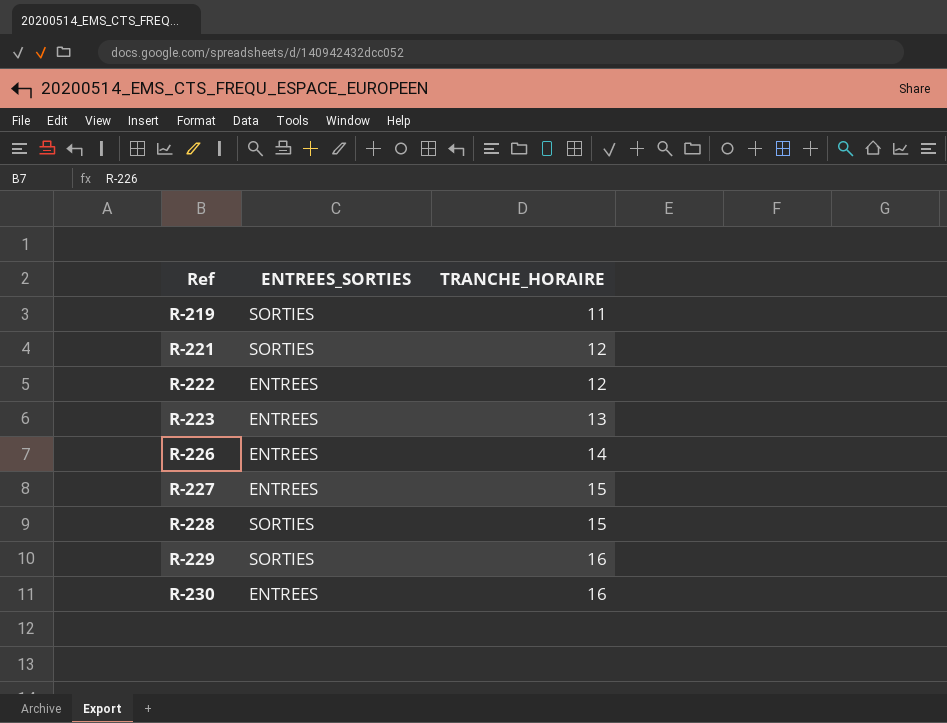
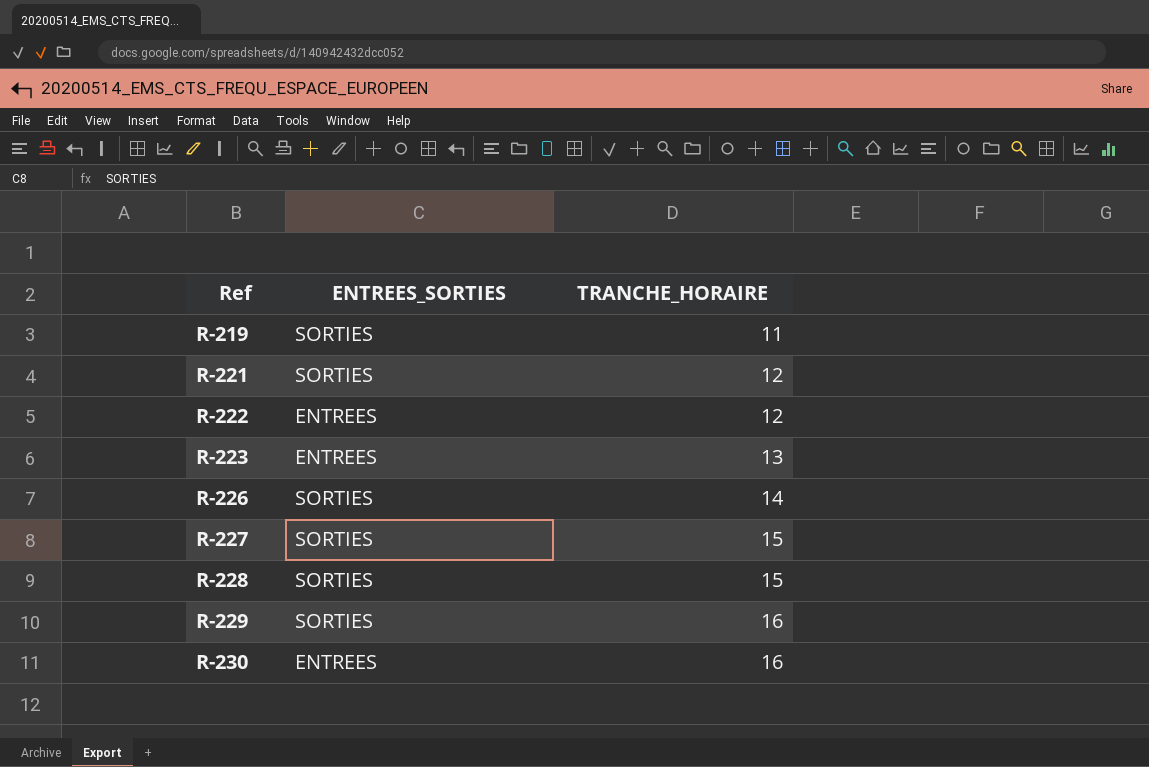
R-226 | ENTREES_SORTIES: ENTREES -> SORTIES
R-227 | ENTREES_SORTIES: ENTREES -> SORTIES

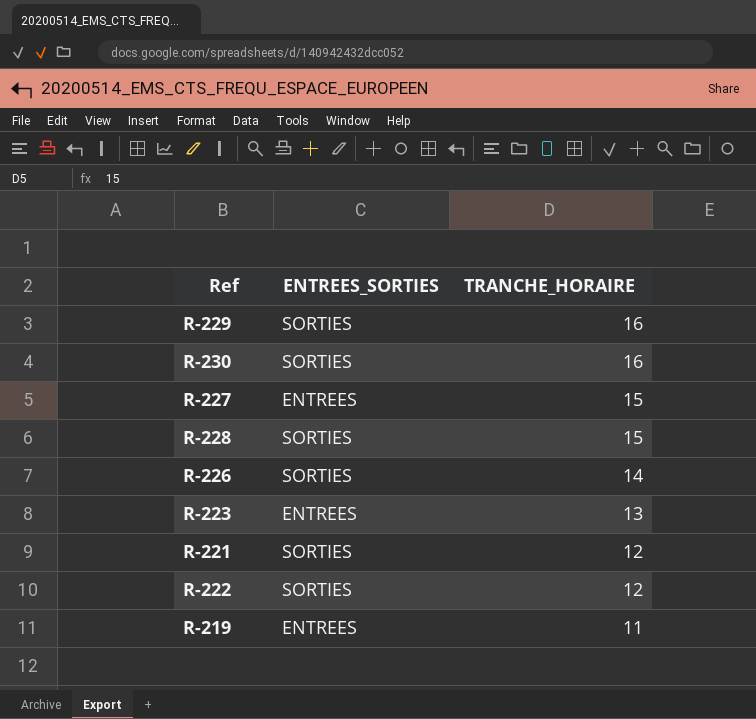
row order: Ref ascending -> TRANCHE_HORAIRE descending
R-230 | ENTREES_SORTIES: ENTREES -> SORTIES
R-227 | ENTREES_SORTIES: SORTIES -> ENTREES
R-222 | ENTREES_SORTIES: ENTREES -> SORTIES
R-219 | ENTREES_SORTIES: SORTIES -> ENTREES

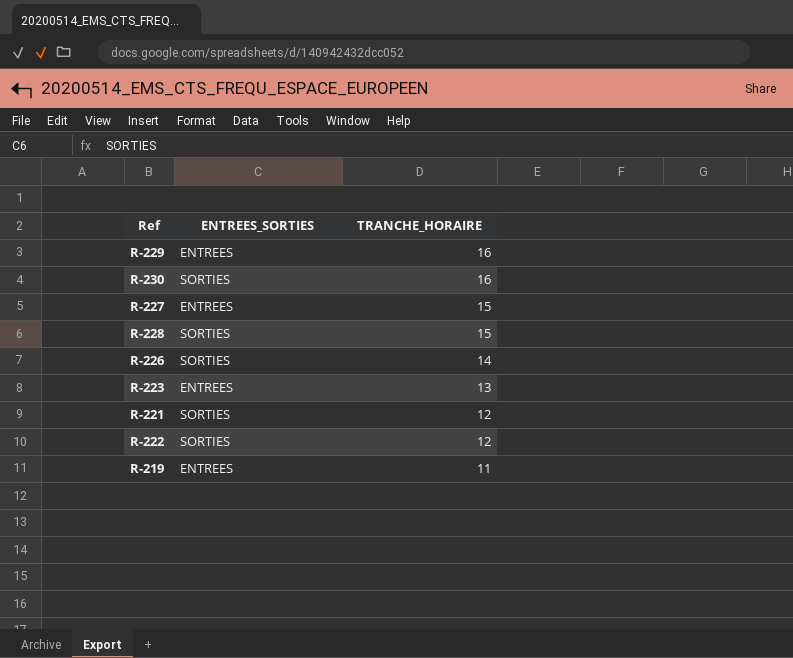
R-229 | ENTREES_SORTIES: SORTIES -> ENTREES

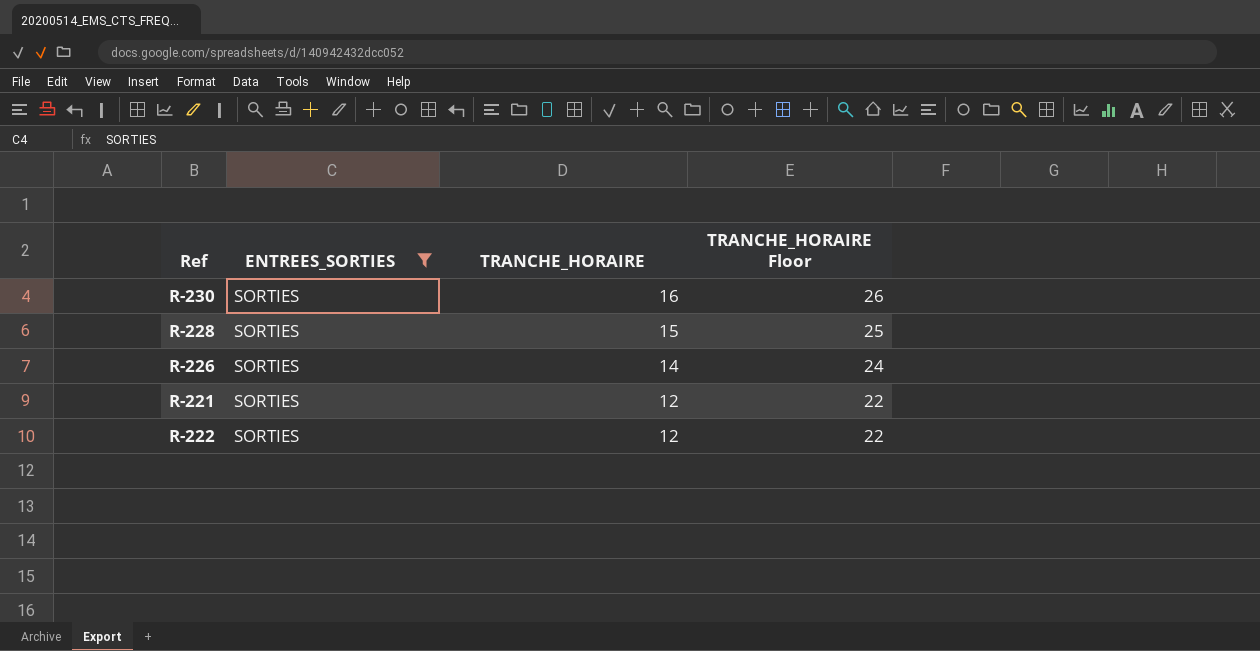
filter: none -> ENTREES_SORTIES = SORTIES
column TRANCHE_HORAIRE Floor | formula: none -> [TRANCHE_HORAIRE] + 10

